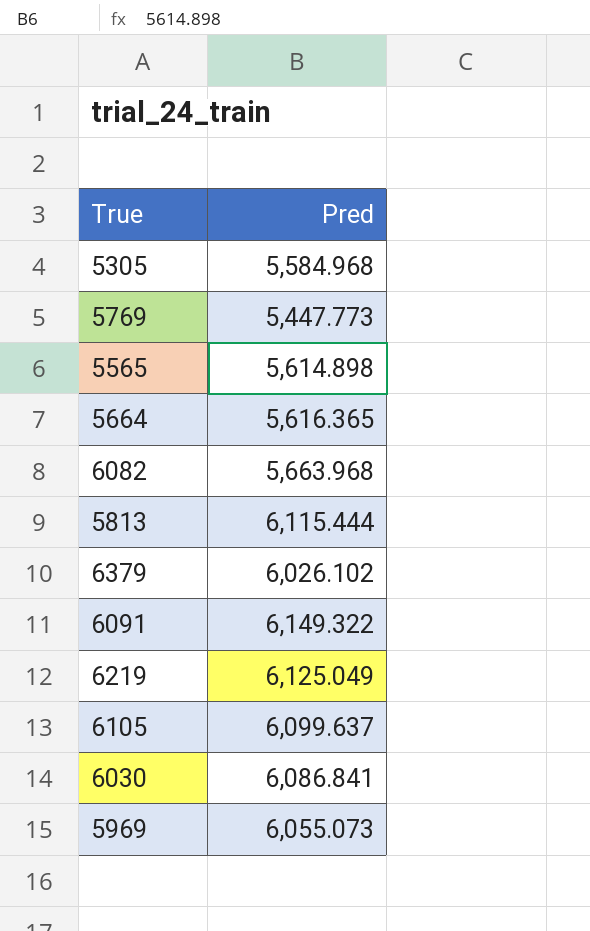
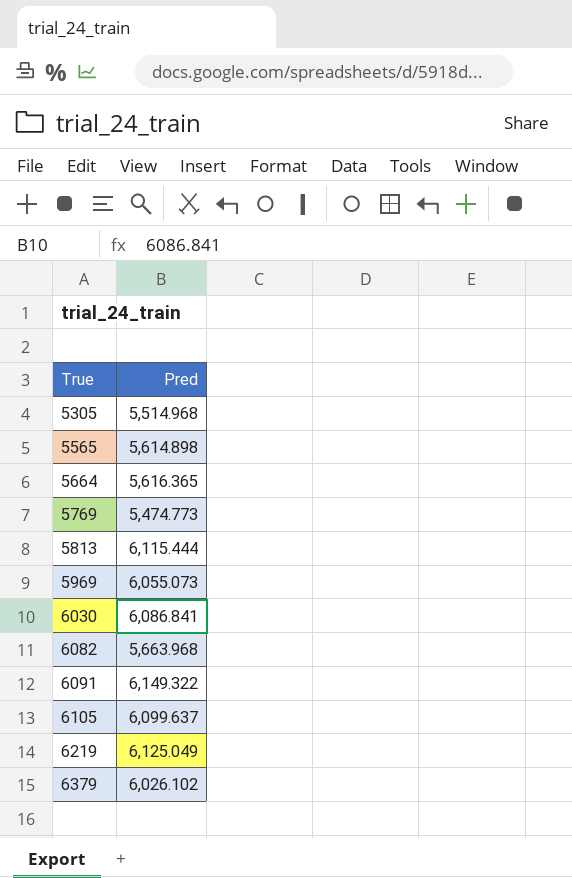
row order: none -> True ascending
5305 | Pred: 5,584.968 -> 5,514.968
5769 | Pred: 5,447.773 -> 5,474.773

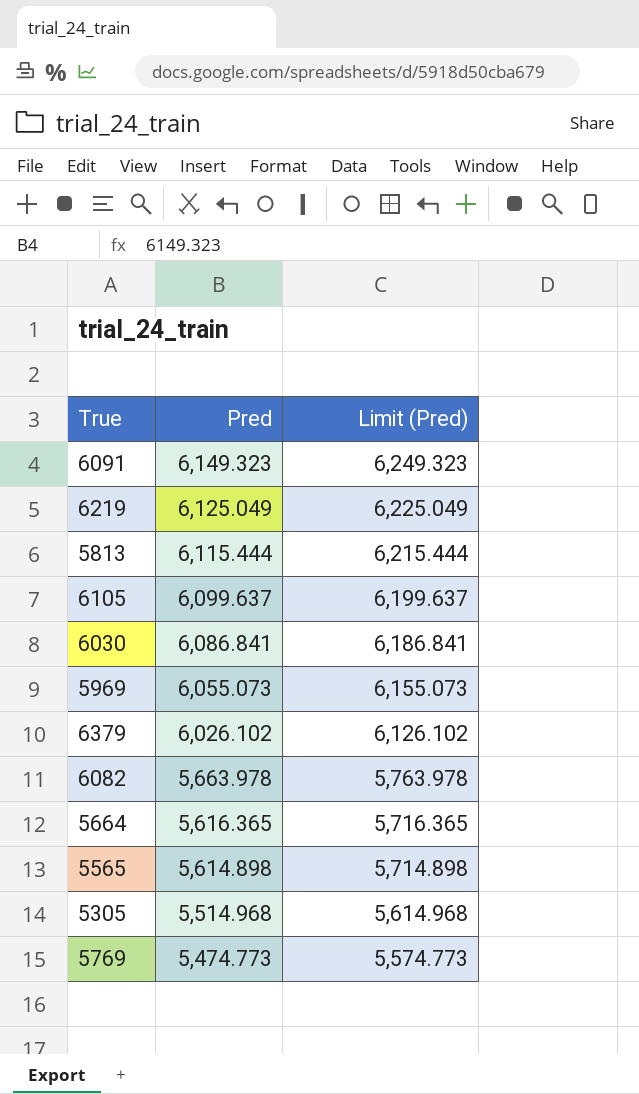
row order: True ascending -> Pred descending
column Limit (Pred) | formula: none -> [Pred] + 100
6091 | Pred: 6,149.322 -> 6,149.323
6082 | Pred: 5,663.968 -> 5,663.978

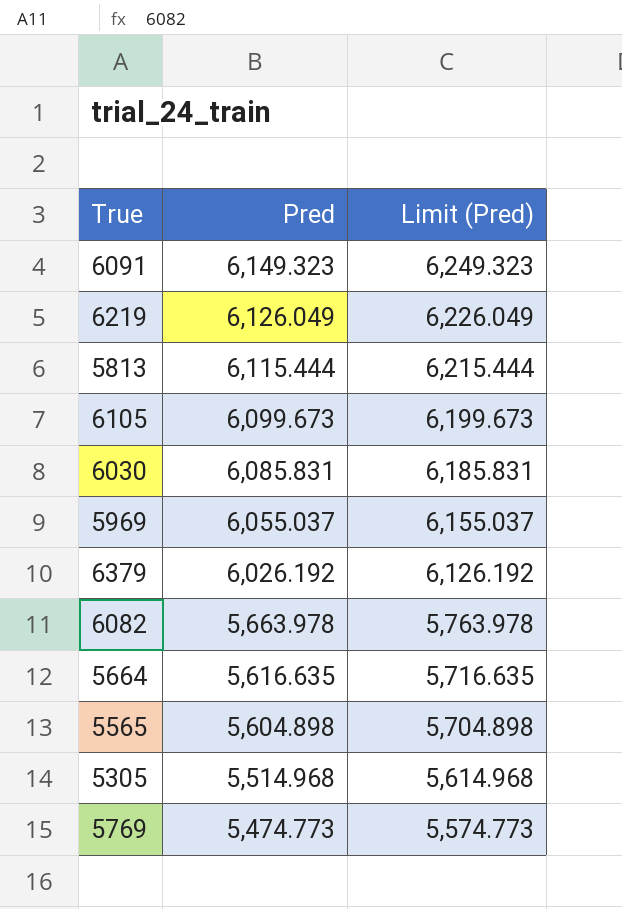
6219 | Pred: 6,125.049 -> 6,126.049
6219 | Limit (Pred): 6,225.049 -> 6,226.049
6105 | Pred: 6,099.637 -> 6,099.673
6105 | Limit (Pred): 6,199.637 -> 6,199.673
6030 | Pred: 6,086.841 -> 6,085.831
6030 | Limit (Pred): 6,186.841 -> 6,185.831
5969 | Pred: 6,055.073 -> 6,055.037
5969 | Limit (Pred): 6,155.073 -> 6,155.037
6379 | Pred: 6,026.102 -> 6,026.192
6379 | Limit (Pred): 6,126.102 -> 6,126.192
5664 | Pred: 5,616.365 -> 5,616.635
5664 | Limit (Pred): 5,716.365 -> 5,716.635
5565 | Pred: 5,614.898 -> 5,604.898
5565 | Limit (Pred): 5,714.898 -> 5,704.898

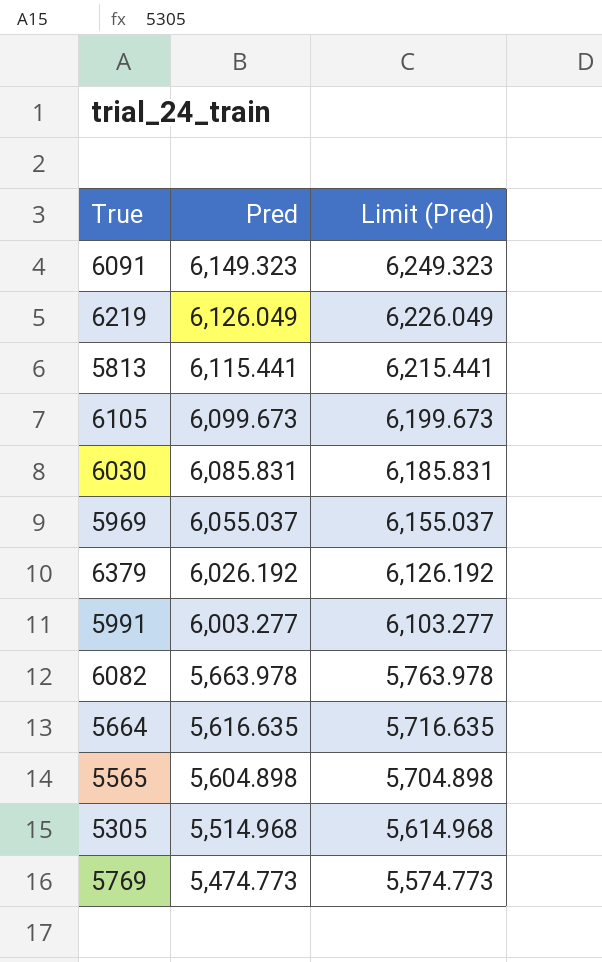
5813 | Pred: 6,115.444 -> 6,115.441
5813 | Limit (Pred): 6,215.444 -> 6,215.441
row 5991: none -> 6,003.277 | 6,103.277

